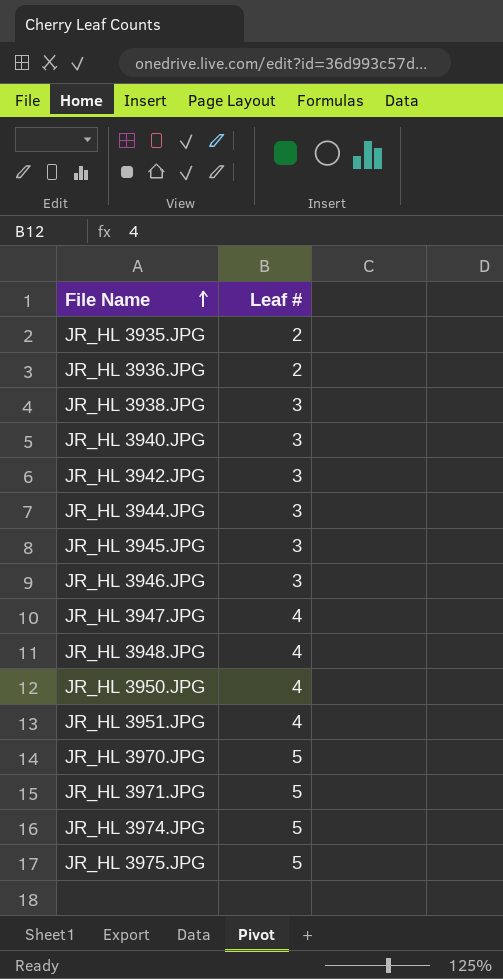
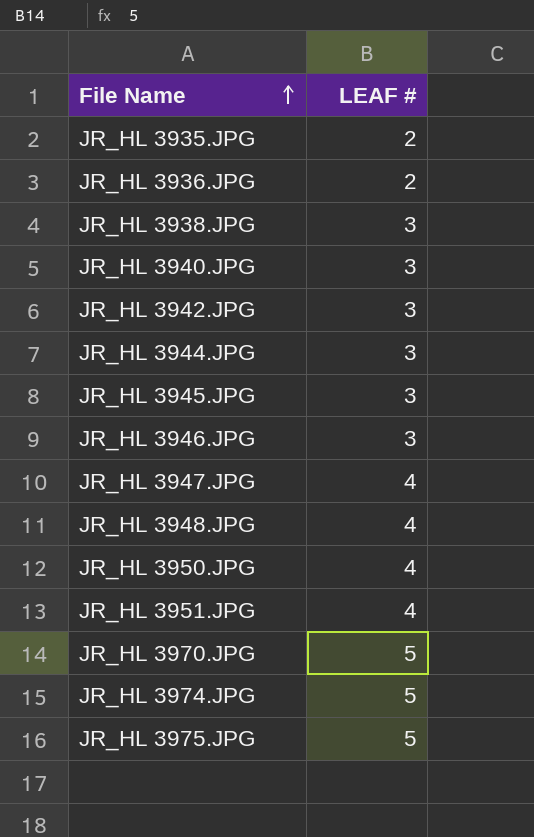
column name: Leaf # -> LEAF #
row JR_HL 3971.JPG: 5 -> none

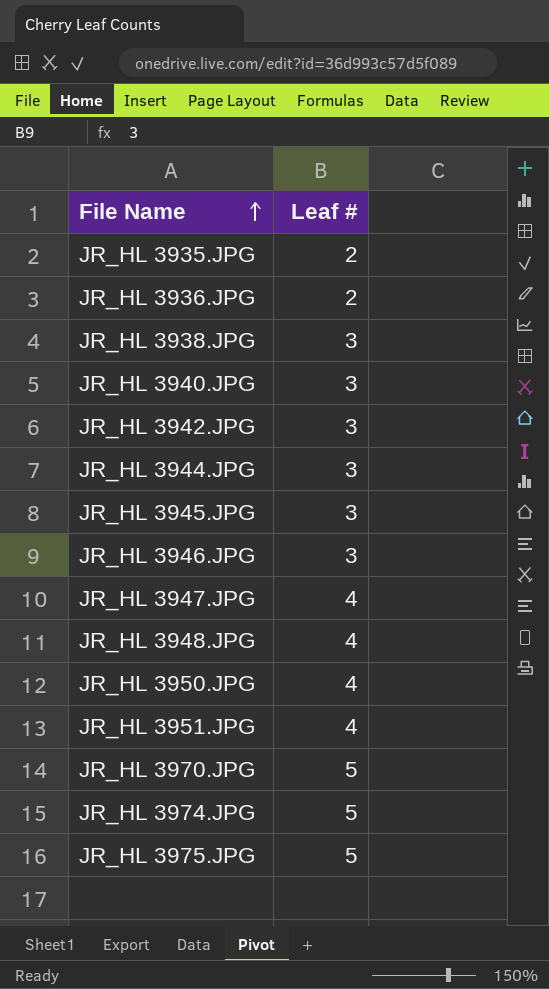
column name: LEAF # -> Leaf #

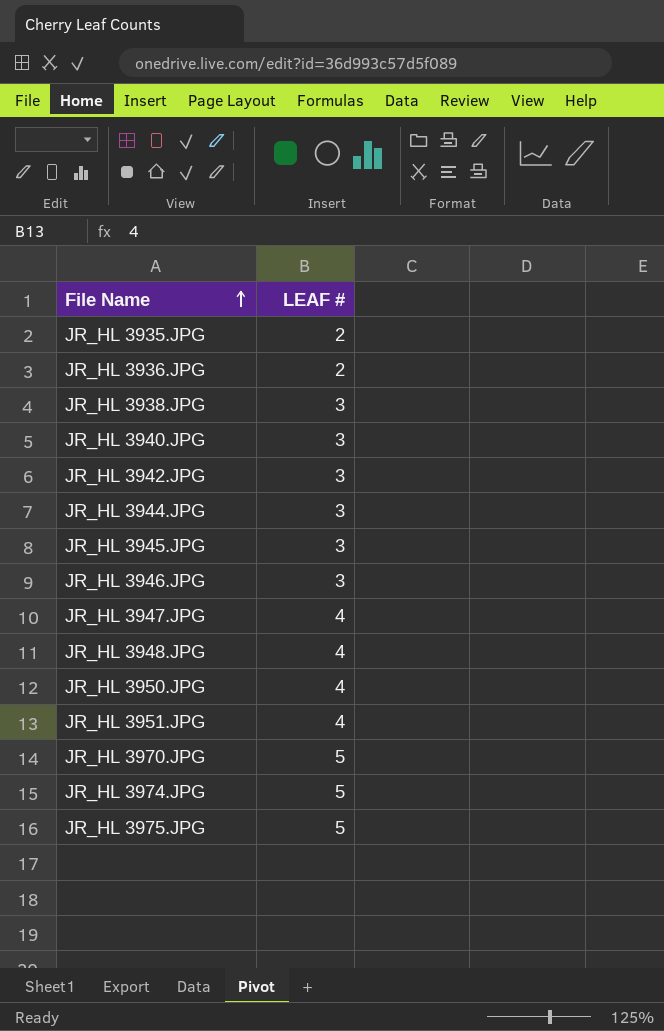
column name: Leaf # -> LEAF #

